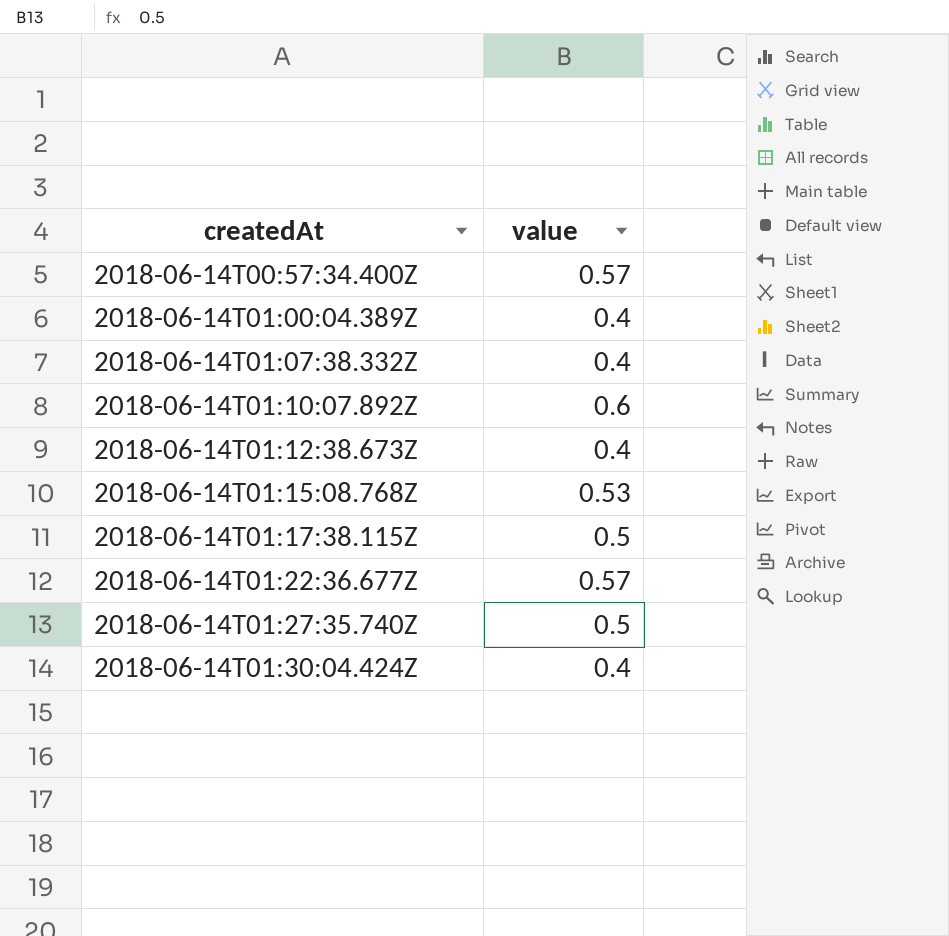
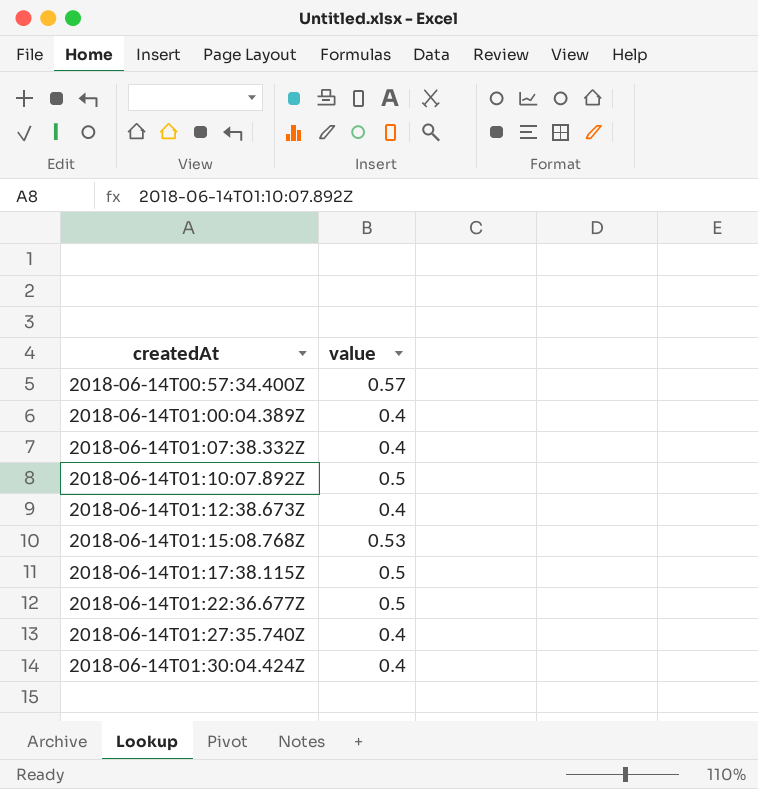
2018-06-14T01:10:07.892Z | value: 0.6 -> 0.5
2018-06-14T01:22:36.677Z | value: 0.57 -> 0.5
2018-06-14T01:27:35.740Z | value: 0.5 -> 0.4

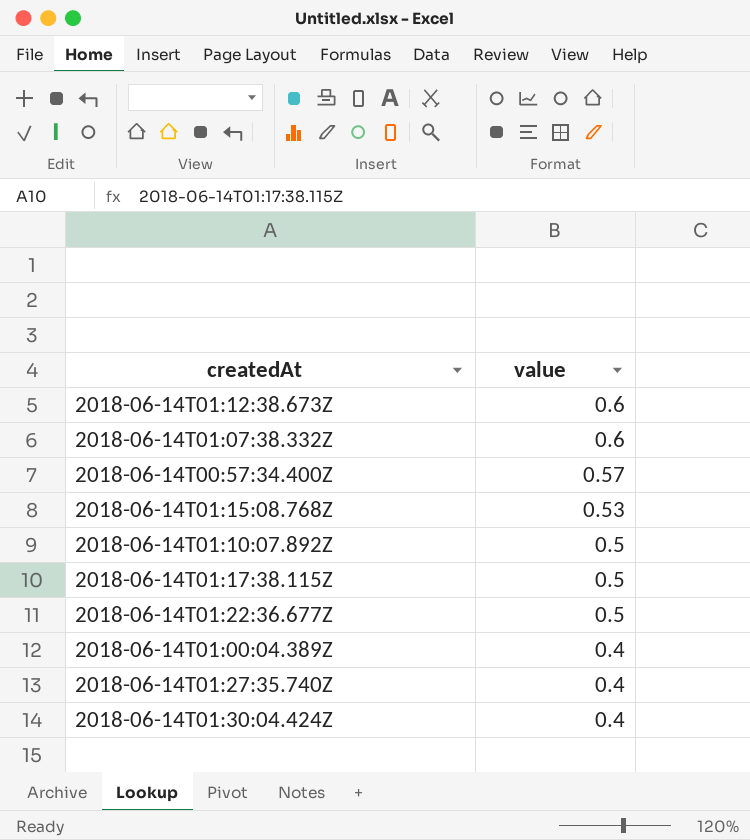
row order: createdAt ascending -> value descending
2018-06-14T01:12:38.673Z | value: 0.4 -> 0.6
2018-06-14T01:07:38.332Z | value: 0.4 -> 0.6

